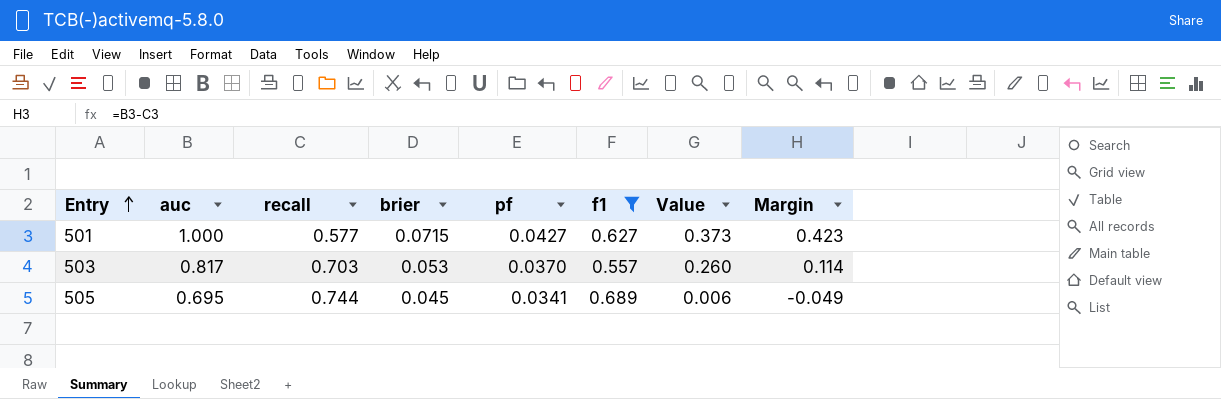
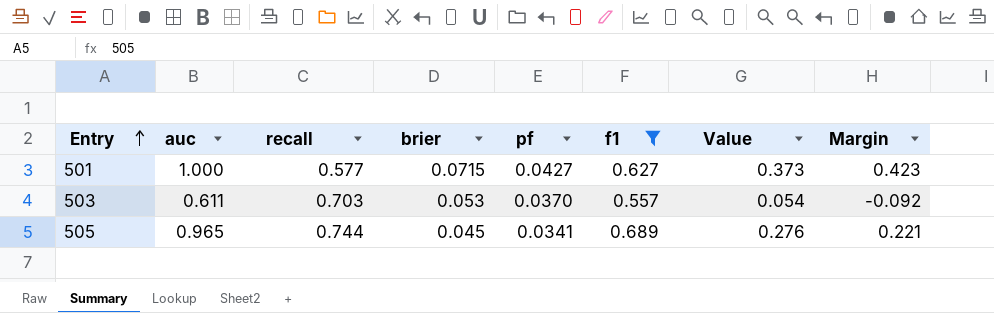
503 | auc: 0.817 -> 0.611
503 | Value: 0.260 -> 0.054
503 | Margin: 0.114 -> -0.092
505 | auc: 0.695 -> 0.965
505 | Value: 0.006 -> 0.276
505 | Margin: -0.049 -> 0.221

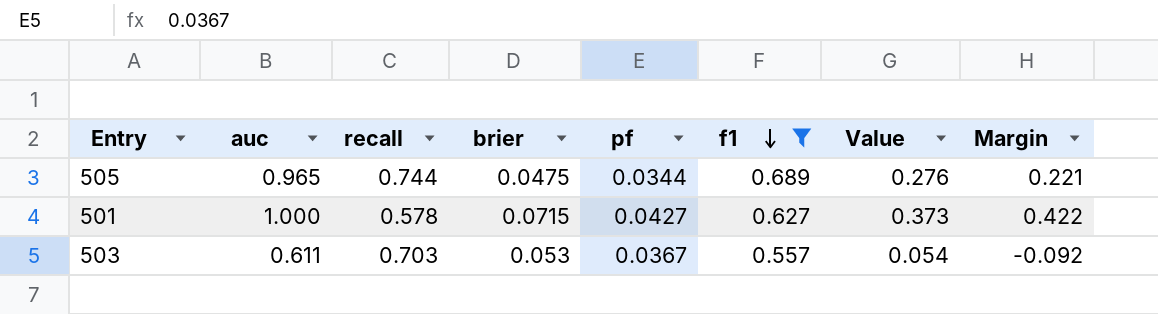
row order: Entry ascending -> f1 descending
505 | brier: 0.045 -> 0.0475
505 | pf: 0.0341 -> 0.0344
501 | recall: 0.577 -> 0.578
501 | Margin: 0.423 -> 0.422
503 | pf: 0.0370 -> 0.0367

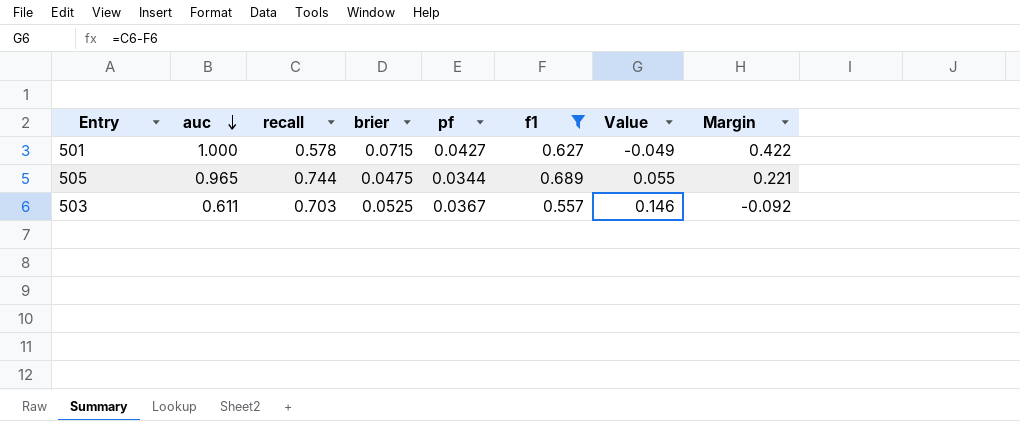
row order: f1 descending -> auc descending
column Value | formula: [auc] - [f1] -> [recall] - [f1]
503 | brier: 0.053 -> 0.0525

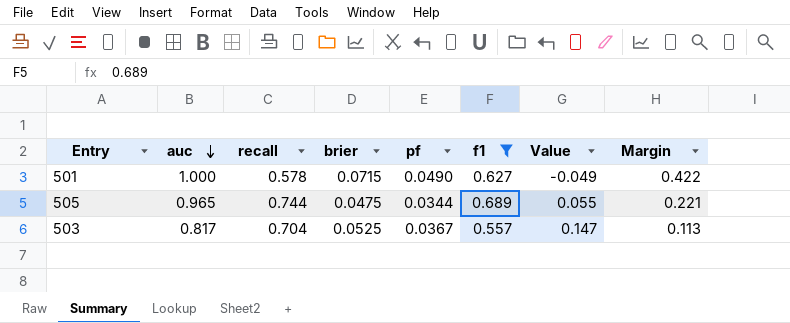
501 | pf: 0.0427 -> 0.0490
503 | auc: 0.611 -> 0.817
503 | recall: 0.703 -> 0.704
503 | Value: 0.146 -> 0.147
503 | Margin: -0.092 -> 0.113

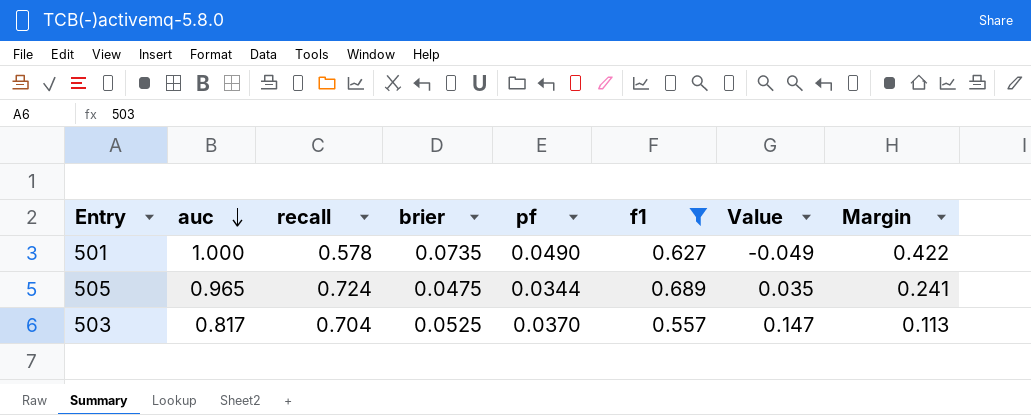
501 | brier: 0.0715 -> 0.0735
505 | recall: 0.744 -> 0.724
505 | Value: 0.055 -> 0.035
505 | Margin: 0.221 -> 0.241
503 | pf: 0.0367 -> 0.0370

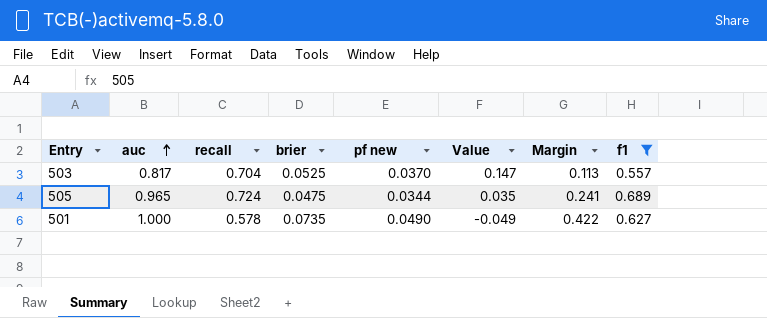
row order: auc descending -> auc ascending
column name: pf -> pf new
column f1 | position: 6 -> 8

